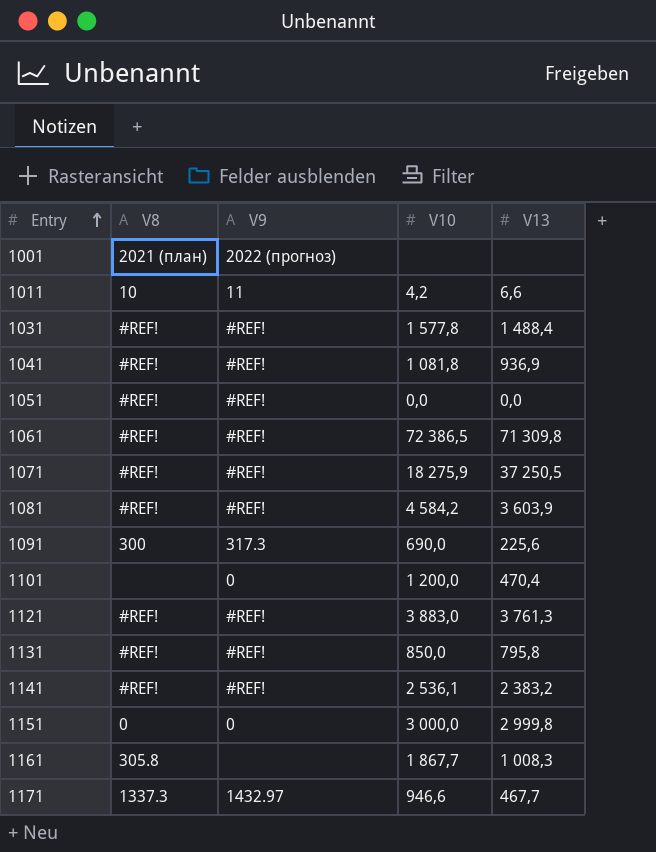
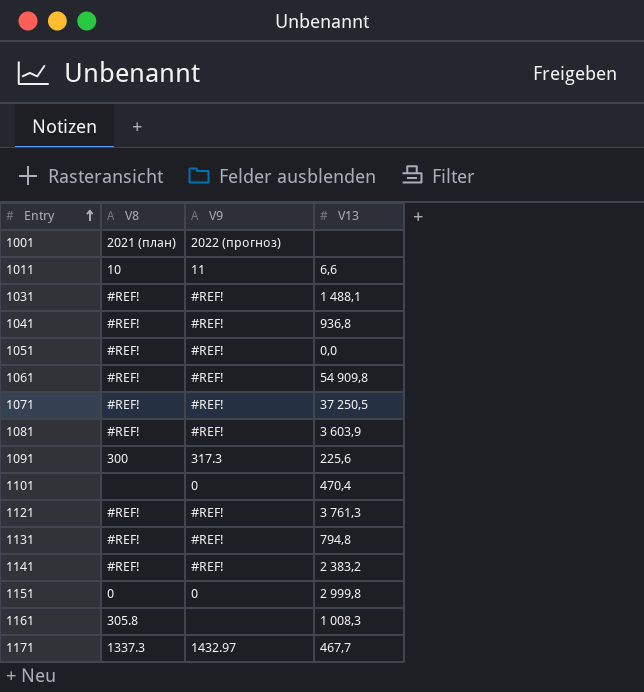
column V10 | position: 4 -> none
1031 | V13: 1 488,4 -> 1 488,1
1041 | V13: 936,9 -> 936,8
1061 | V13: 71 309,8 -> 54 909,8
1131 | V13: 795,8 -> 794,8

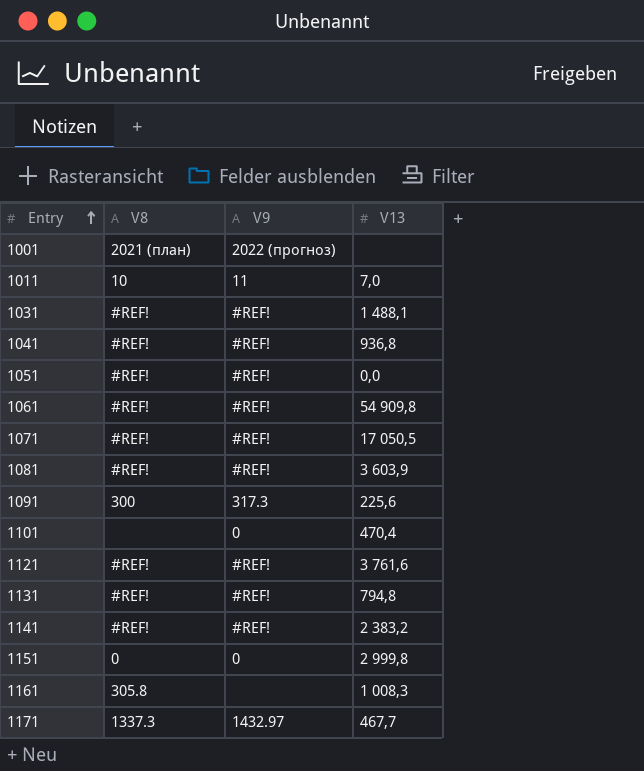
1011 | V13: 6,6 -> 7,0
1071 | V13: 37 250,5 -> 17 050,5
1121 | V13: 3 761,3 -> 3 761,6

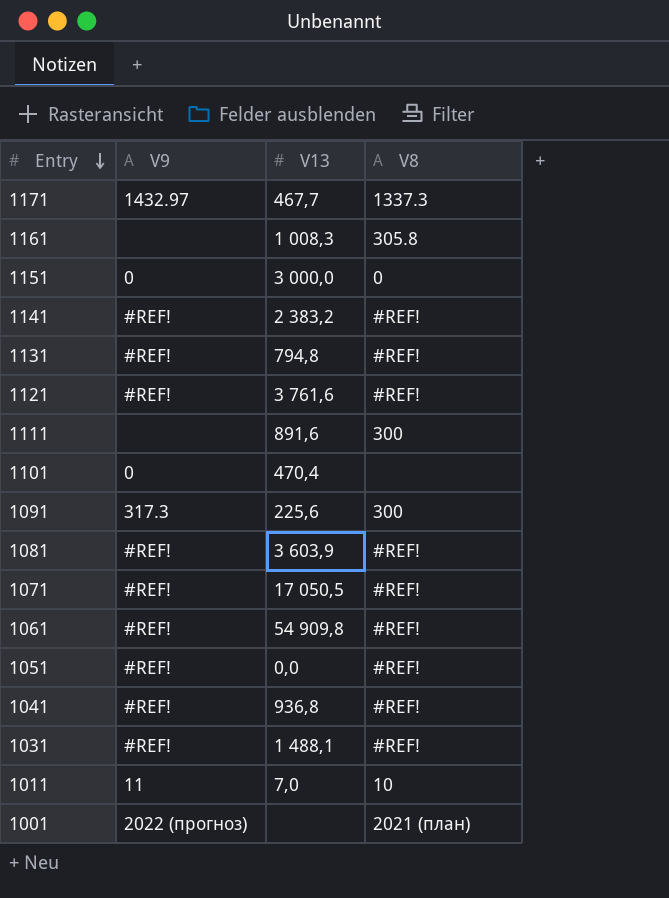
row order: Entry ascending -> Entry descending
column V8 | position: 2 -> 4
1151 | V13: 2 999,8 -> 3 000,0
row 1111: none -> none | 891,6 | 300

